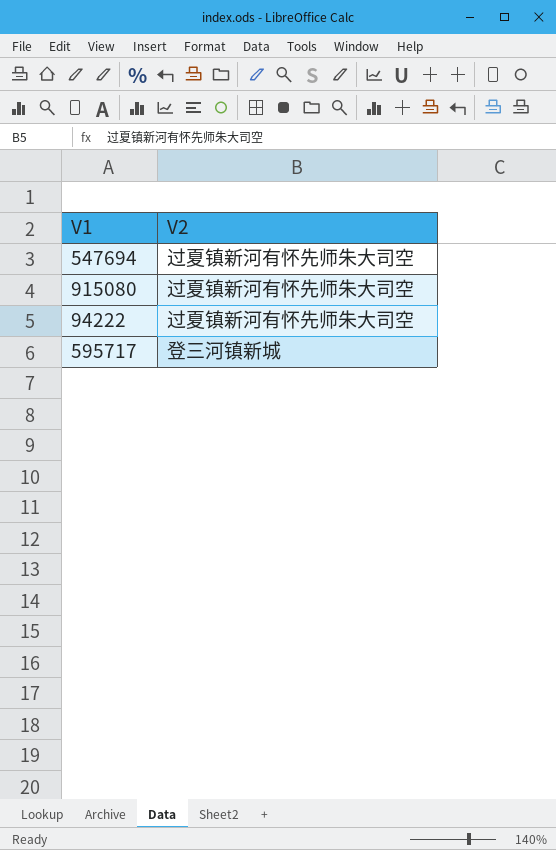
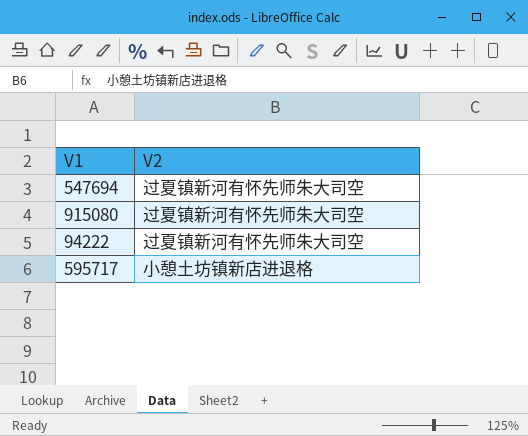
595717 | V2: 登三河镇新城 -> 小憩土坊镇新店进退格

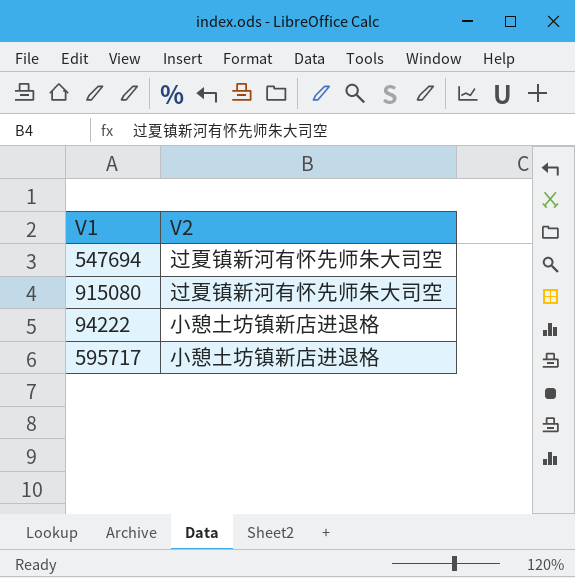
94222 | V2: 过夏镇新河有怀先师朱大司空 -> 小憩土坊镇新店进退格

